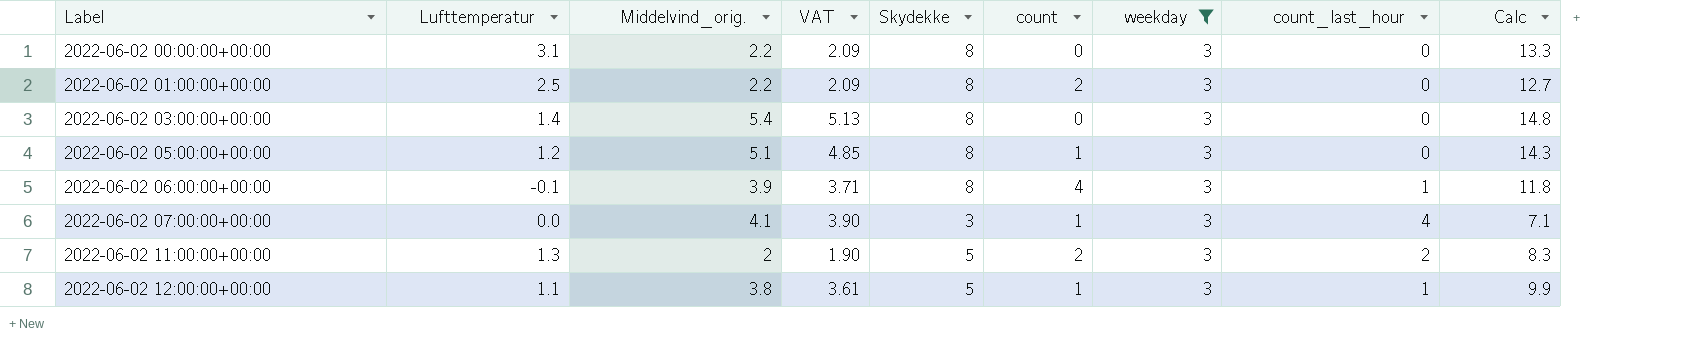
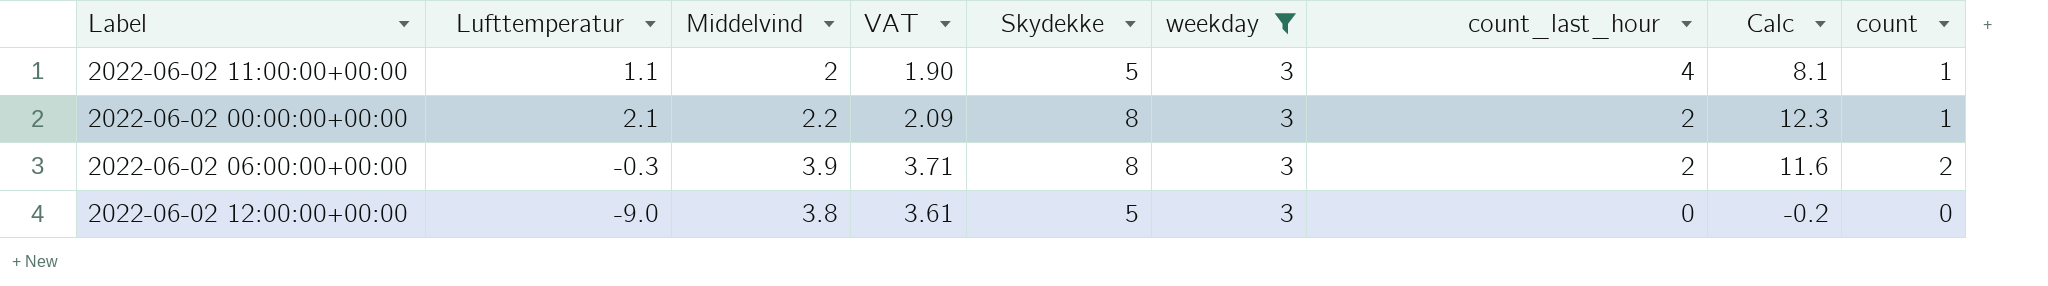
row order: Label ascending -> count_last_hour descending
column name: Middelvind_orig. -> Middelvind
column count | position: 6 -> 9
row 2022-06-02 01:00:00+00:00: 2.5 | 2.2 | 2.09 | 8 | 2 | 3 | 0 | 12.7 -> none
row 2022-06-02 03:00:00+00:00: 1.4 | 5.4 | 5.13 | 8 | 0 | 3 | 0 | 14.8 -> none
row 2022-06-02 05:00:00+00:00: 1.2 | 5.1 | 4.85 | 8 | 1 | 3 | 0 | 14.3 -> none
row 2022-06-02 07:00:00+00:00: 0.0 | 4.1 | 3.90 | 3 | 1 | 3 | 4 | 7.1 -> none
2022-06-02 11:00:00+00:00 | Lufttemperatur: 1.3 -> 1.1
2022-06-02 11:00:00+00:00 | count_last_hour: 2 -> 4
2022-06-02 11:00:00+00:00 | Calc: 8.3 -> 8.1
2022-06-02 11:00:00+00:00 | count: 2 -> 1
2022-06-02 00:00:00+00:00 | Lufttemperatur: 3.1 -> 2.1
2022-06-02 00:00:00+00:00 | count_last_hour: 0 -> 2
2022-06-02 00:00:00+00:00 | Calc: 13.3 -> 12.3
2022-06-02 00:00:00+00:00 | count: 0 -> 1
2022-06-02 06:00:00+00:00 | Lufttemperatur: -0.1 -> -0.3
2022-06-02 06:00:00+00:00 | count_last_hour: 1 -> 2
2022-06-02 06:00:00+00:00 | Calc: 11.8 -> 11.6
2022-06-02 06:00:00+00:00 | count: 4 -> 2
2022-06-02 12:00:00+00:00 | Lufttemperatur: 1.1 -> -9.0
2022-06-02 12:00:00+00:00 | count_last_hour: 1 -> 0
2022-06-02 12:00:00+00:00 | Calc: 9.9 -> -0.2
2022-06-02 12:00:00+00:00 | count: 1 -> 0

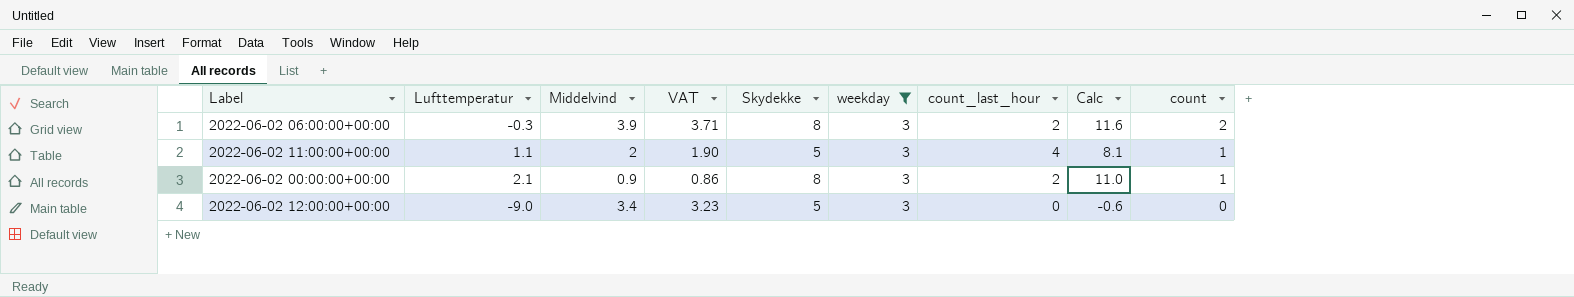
row order: count_last_hour descending -> count descending
2022-06-02 00:00:00+00:00 | Middelvind: 2.2 -> 0.9
2022-06-02 00:00:00+00:00 | VAT: 2.09 -> 0.86
2022-06-02 00:00:00+00:00 | Calc: 12.3 -> 11.0
2022-06-02 12:00:00+00:00 | Middelvind: 3.8 -> 3.4
2022-06-02 12:00:00+00:00 | VAT: 3.61 -> 3.23
2022-06-02 12:00:00+00:00 | Calc: -0.2 -> -0.6

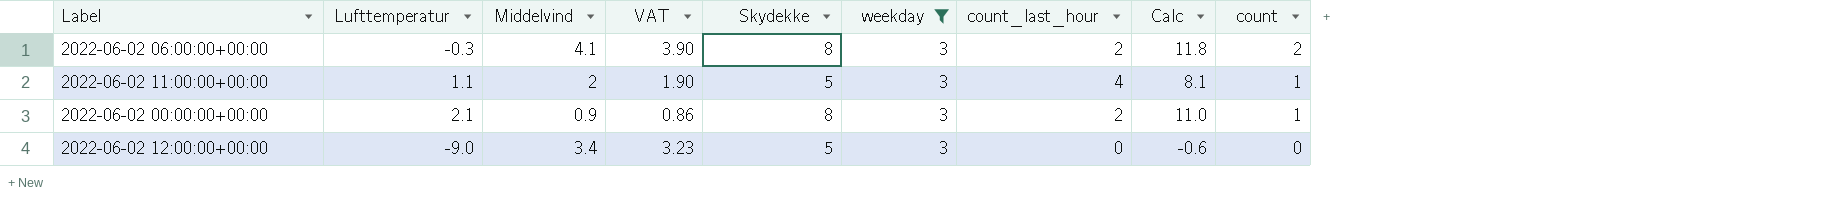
2022-06-02 06:00:00+00:00 | Middelvind: 3.9 -> 4.1
2022-06-02 06:00:00+00:00 | VAT: 3.71 -> 3.90
2022-06-02 06:00:00+00:00 | Calc: 11.6 -> 11.8

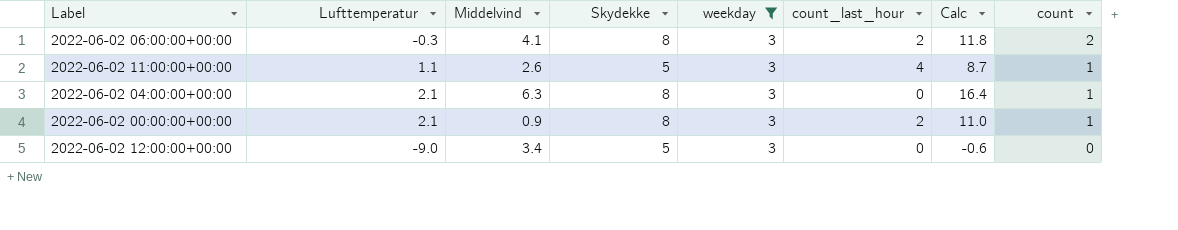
column VAT | formula: [Middelvind] * 0.95 -> none
2022-06-02 11:00:00+00:00 | Middelvind: 2 -> 2.6
2022-06-02 11:00:00+00:00 | Calc: 8.1 -> 8.7
row 2022-06-02 04:00:00+00:00: none -> 2.1 | 6.3 | 8 | 3 | 0 | 16.4 | 1

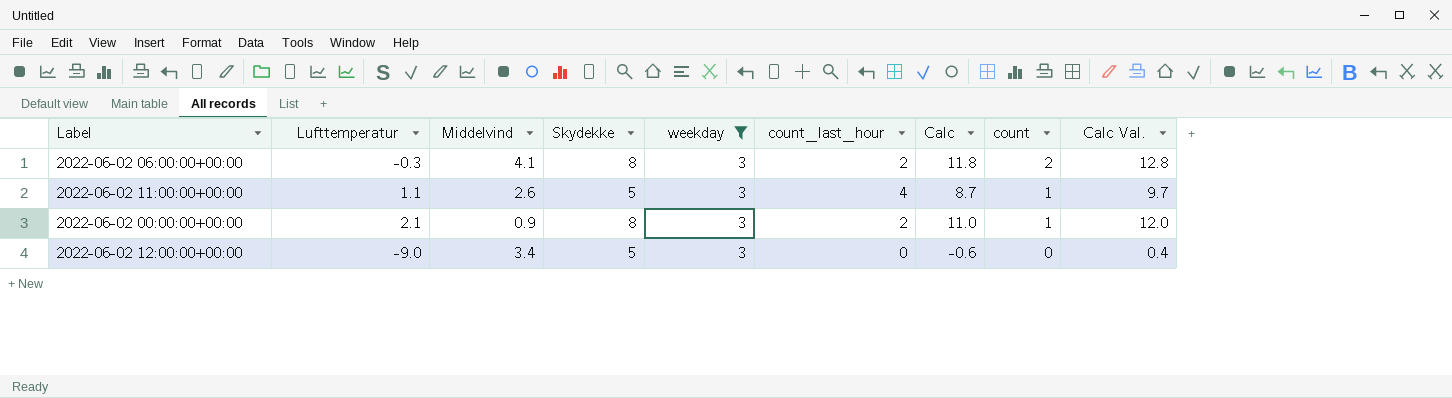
column Calc Val. | formula: none -> [Calc] + 1
row 2022-06-02 04:00:00+00:00: 2.1 | 6.3 | 8 | 3 | 0 | 16.4 | 1 -> none

